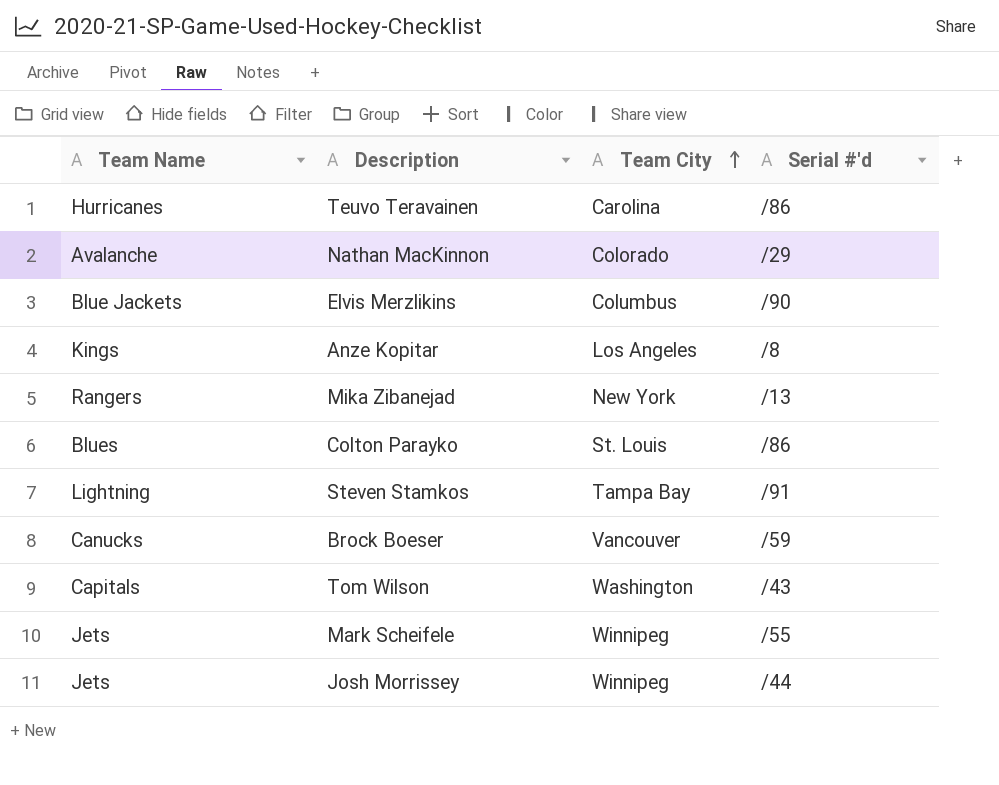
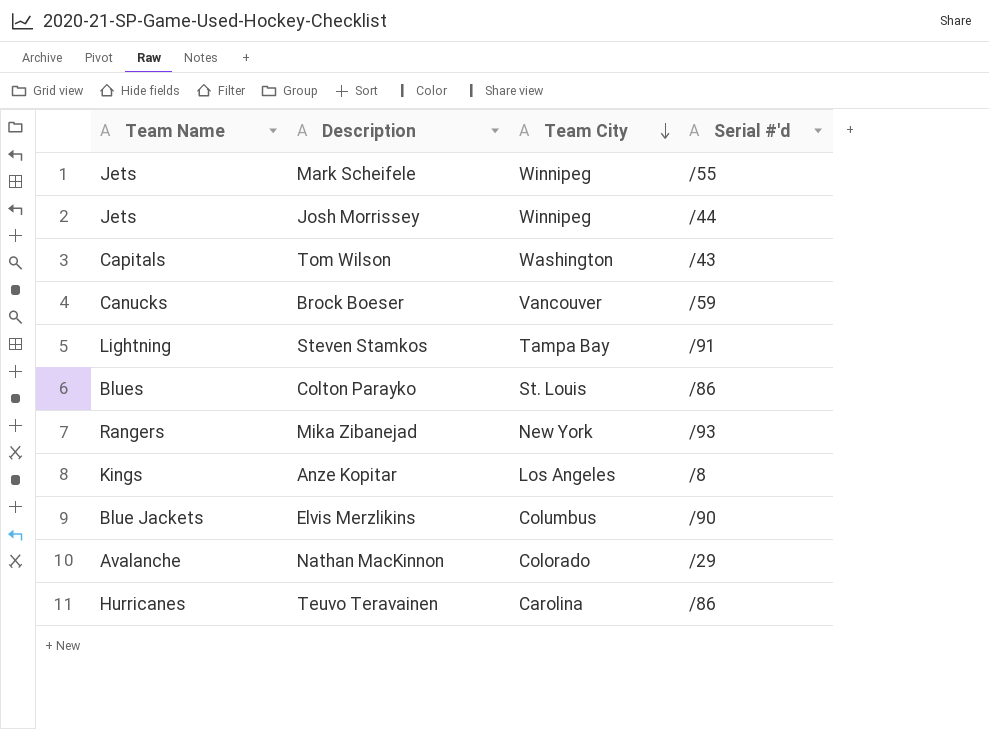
row order: Team City ascending -> Team City descending
Mika Zibanejad | Serial #'d: /13 -> /93

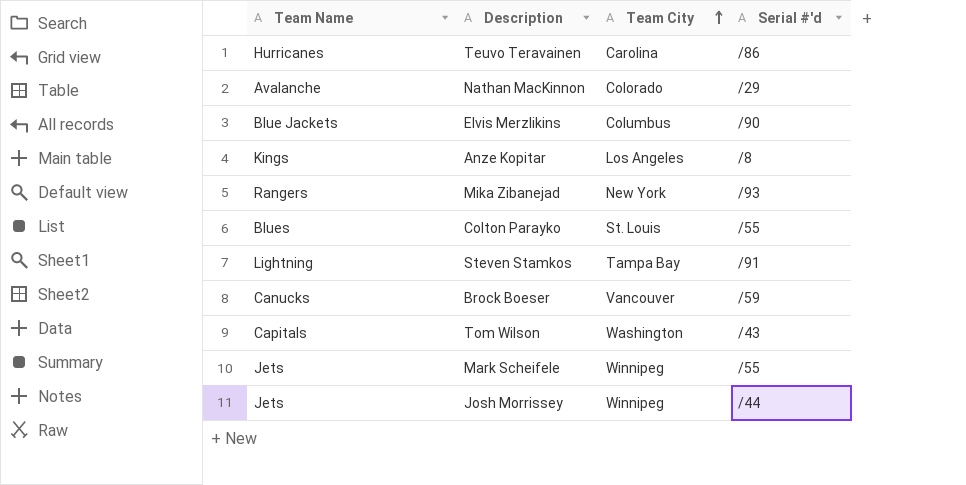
row order: Team City descending -> Team City ascending
Colton Parayko | Serial #'d: /86 -> /55

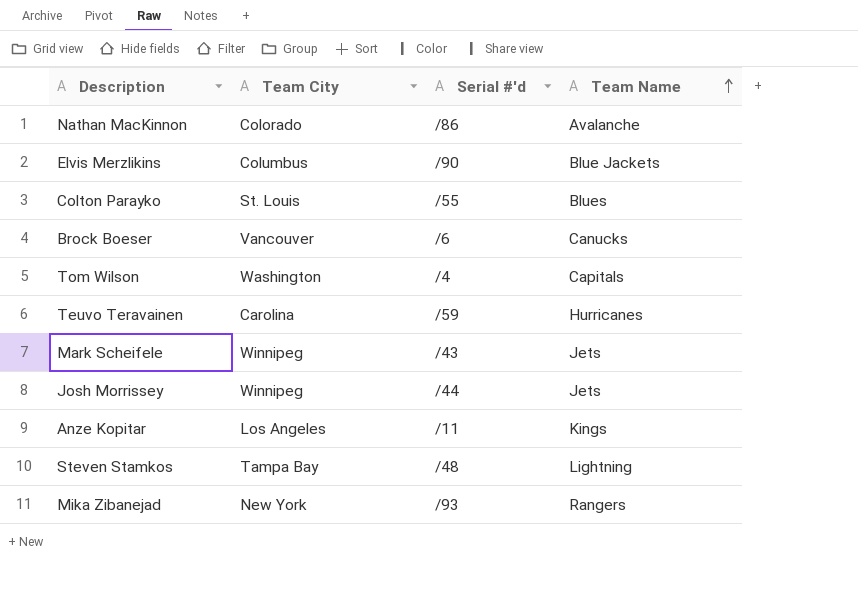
row order: Team City ascending -> Team Name ascending
column Team Name | position: 1 -> 4
Nathan MacKinnon | Serial #'d: /29 -> /86
Brock Boeser | Serial #'d: /59 -> /6
Tom Wilson | Serial #'d: /43 -> /4
Teuvo Teravainen | Serial #'d: /86 -> /59
Mark Scheifele | Serial #'d: /55 -> /43
Anze Kopitar | Serial #'d: /8 -> /11
Steven Stamkos | Serial #'d: /91 -> /48

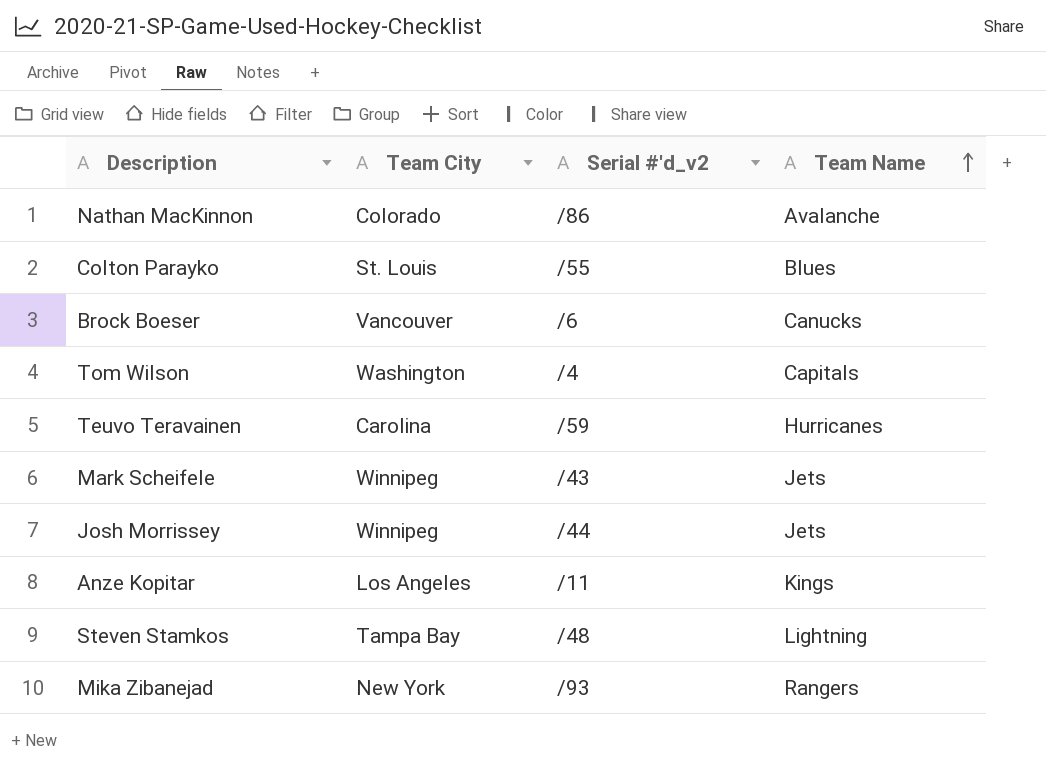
column name: Serial #'d -> Serial #'d_v2
row Elvis Merzlikins: Columbus | /90 | Blue Jackets -> none

